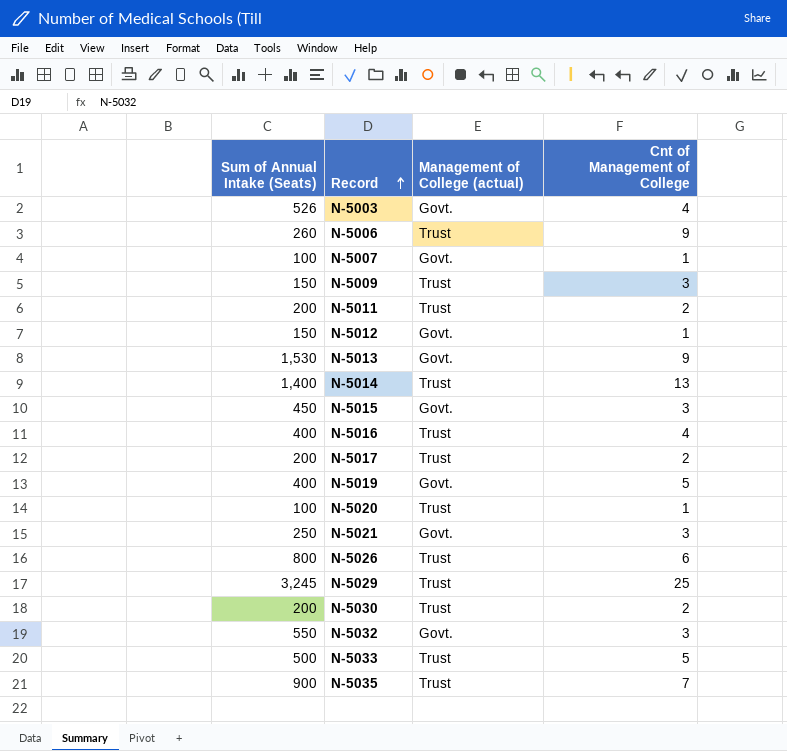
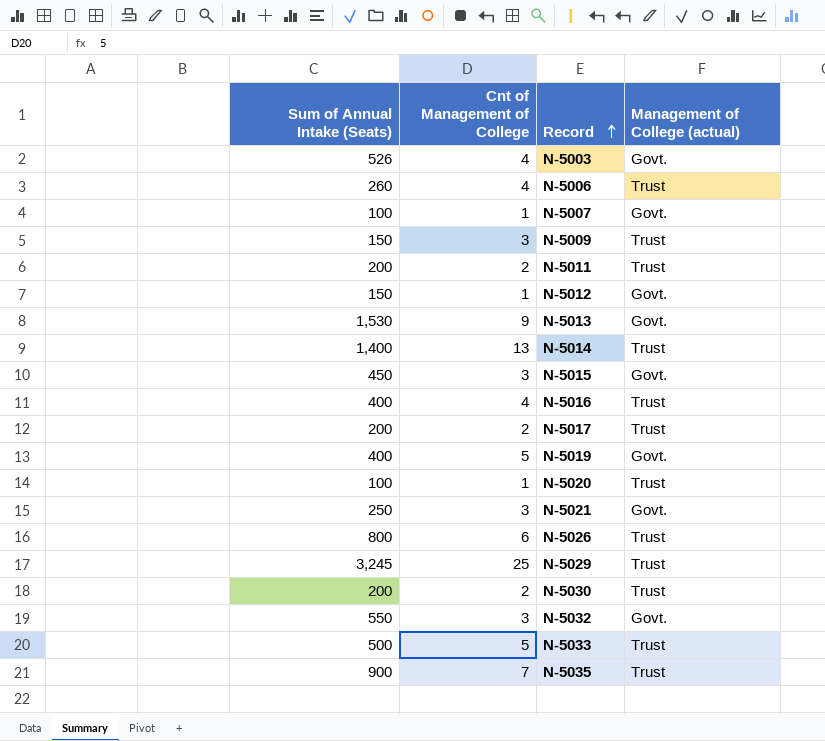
column Cnt of Management of College | position: 4 -> 2
N-5006 | Cnt of Management of College: 9 -> 4

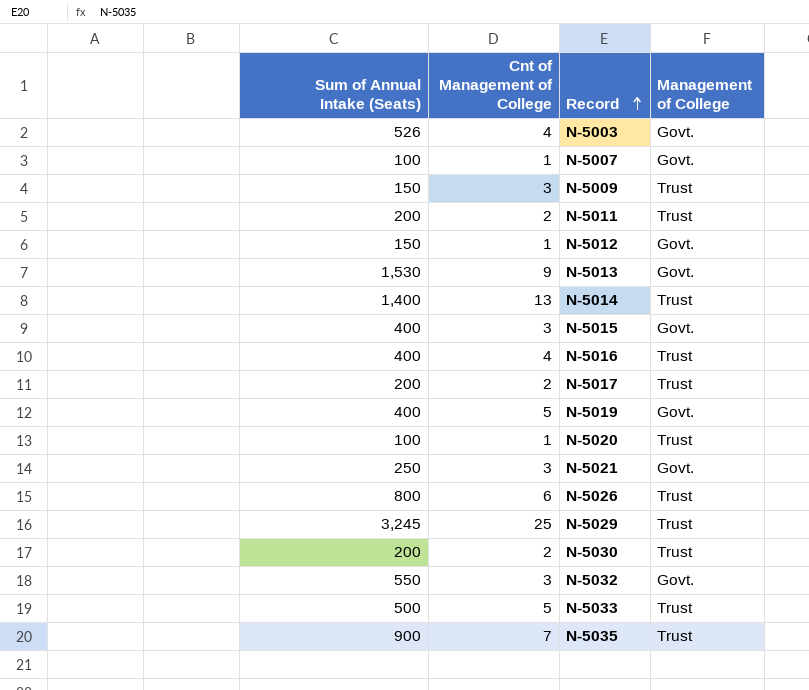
column name: Management of College (actual) -> Management of College
row N-5006: 260 | 4 | Trust -> none
N-5015 | Sum of Annual Intake (Seats): 450 -> 400

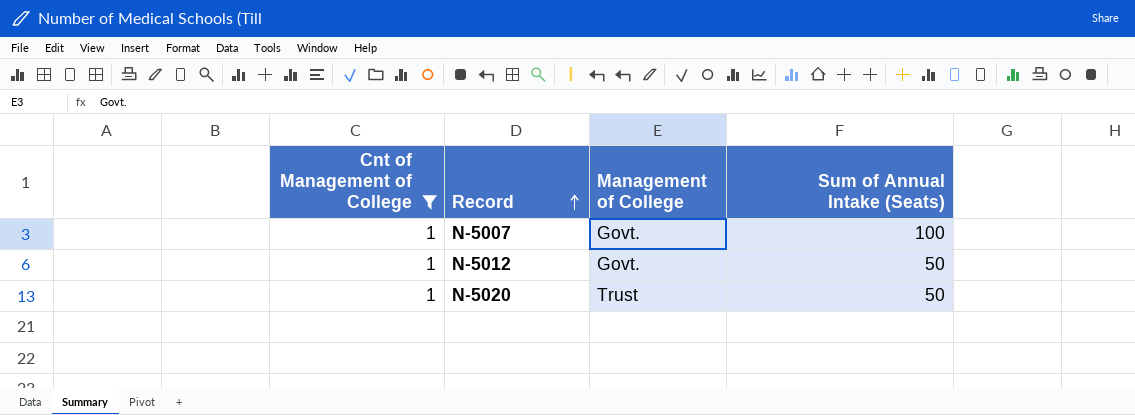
filter: none -> Cnt of Management of College = 1
column Sum of Annual Intake (Seats) | position: 1 -> 4
N-5012 | Sum of Annual Intake (Seats): 150 -> 50
N-5020 | Sum of Annual Intake (Seats): 100 -> 50

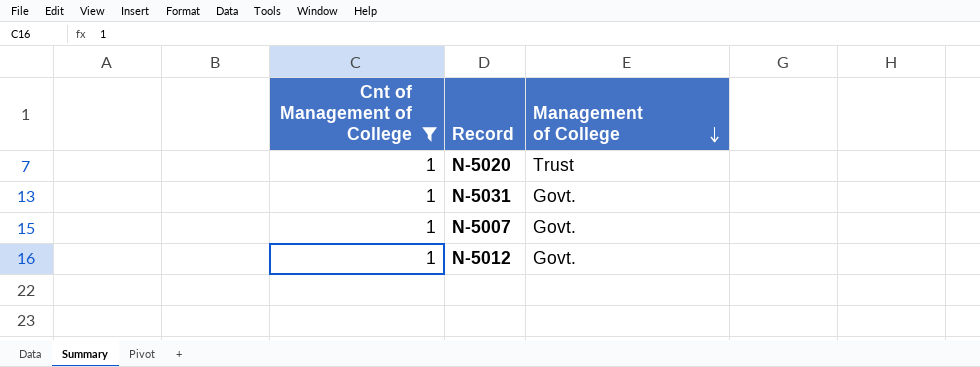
row order: Record ascending -> Management of College descending
column Sum of Annual Intake (Seats) | position: 4 -> none
row N-5031: none -> 1 | Govt.

